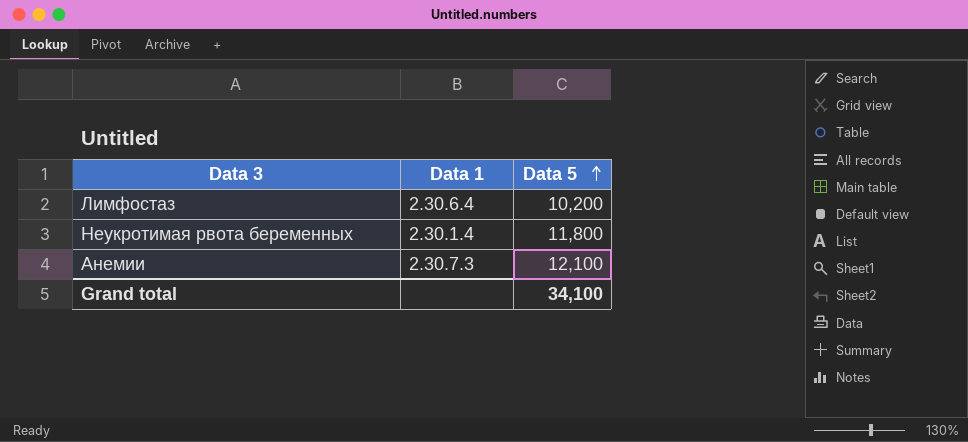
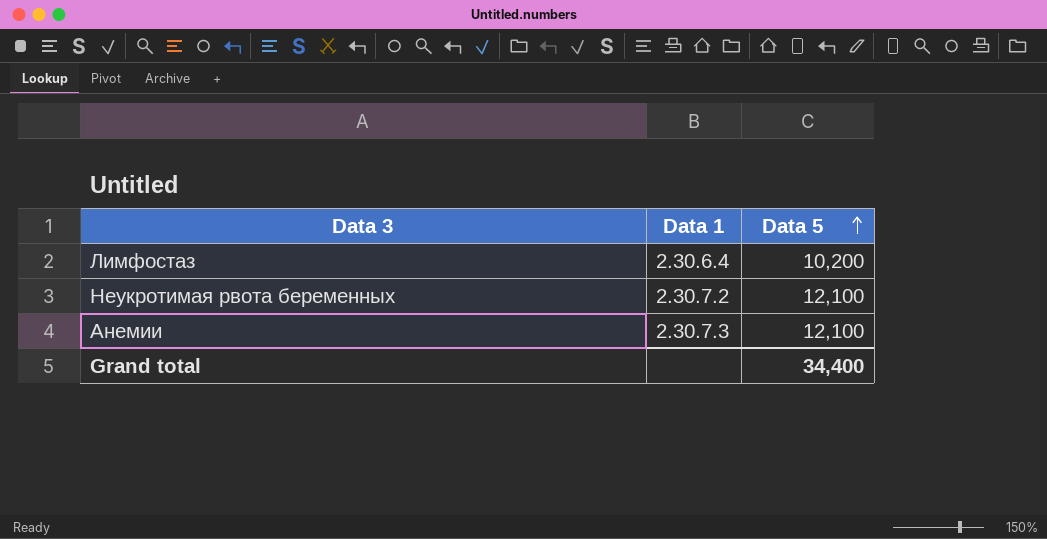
Неукpотимая pвота беpеменных | Data 1: 2.30.1.4 -> 2.30.7.2
Неукpотимая pвота беpеменных | Data 5: 11,800 -> 12,100
Grand total | Data 5: 34,100 -> 34,400

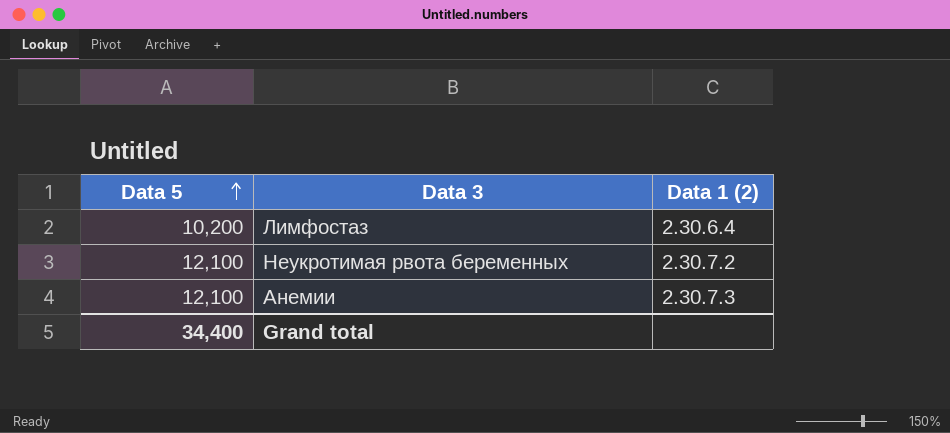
column Data 5 | position: 3 -> 1
column name: Data 1 -> Data 1 (2)

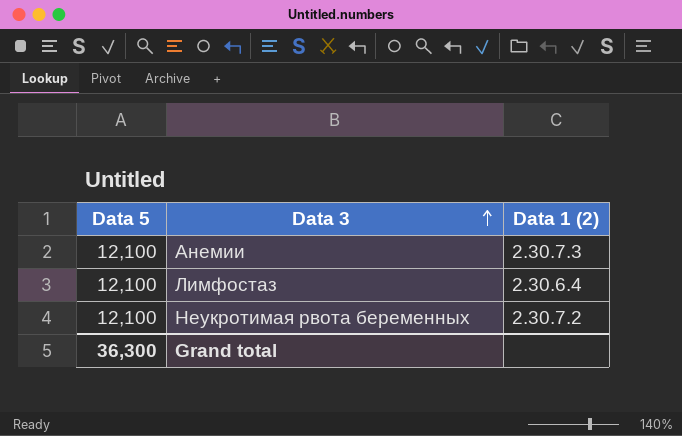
row order: Data 5 ascending -> Data 3 ascending
Лимфостаз | Data 5: 10,200 -> 12,100
Grand total | Data 5: 34,400 -> 36,300

